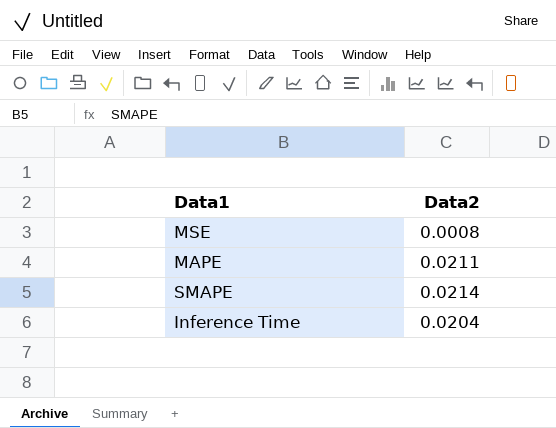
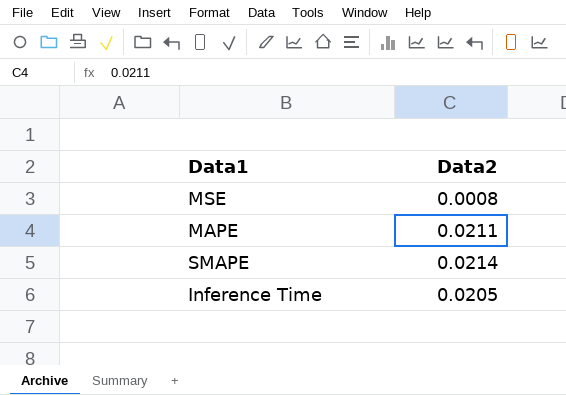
Inference Time | Data2: 0.0204 -> 0.0205

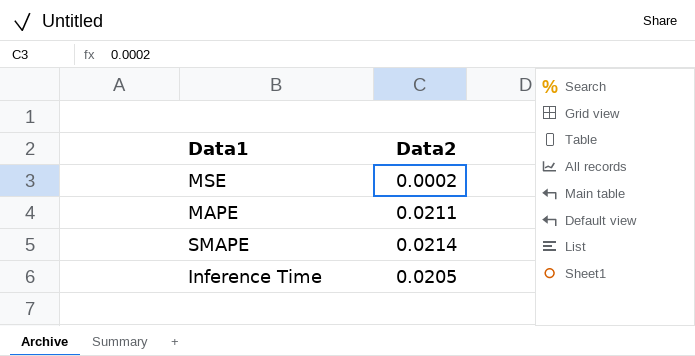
MSE | Data2: 0.0008 -> 0.0002

